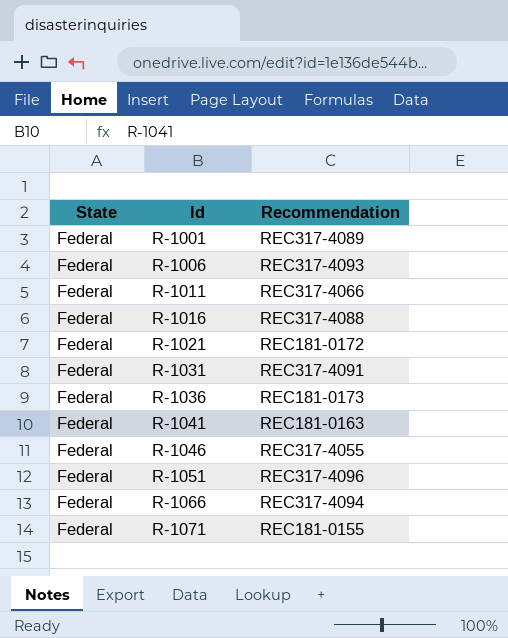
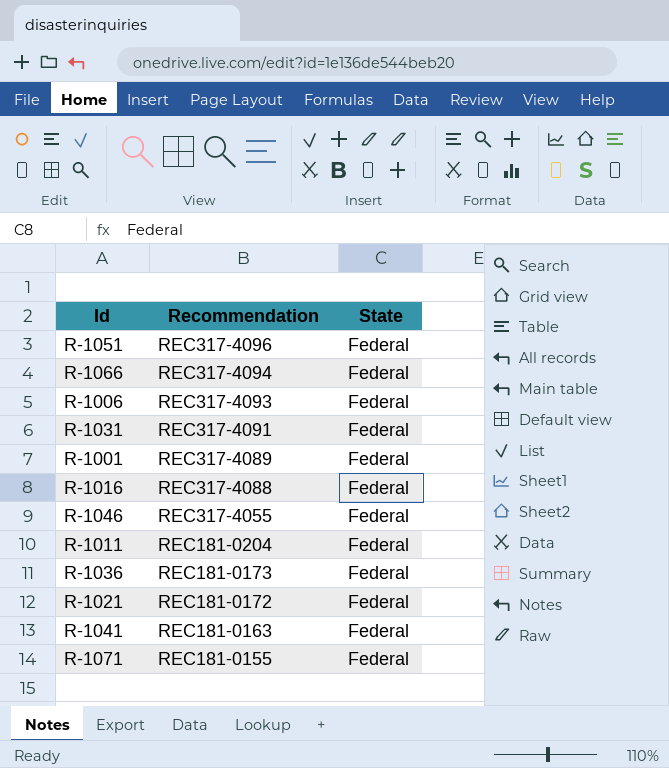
row order: Id ascending -> Recommendation descending
column State | position: 1 -> 3
R-1011 | Recommendation: REC317-4066 -> REC181-0204

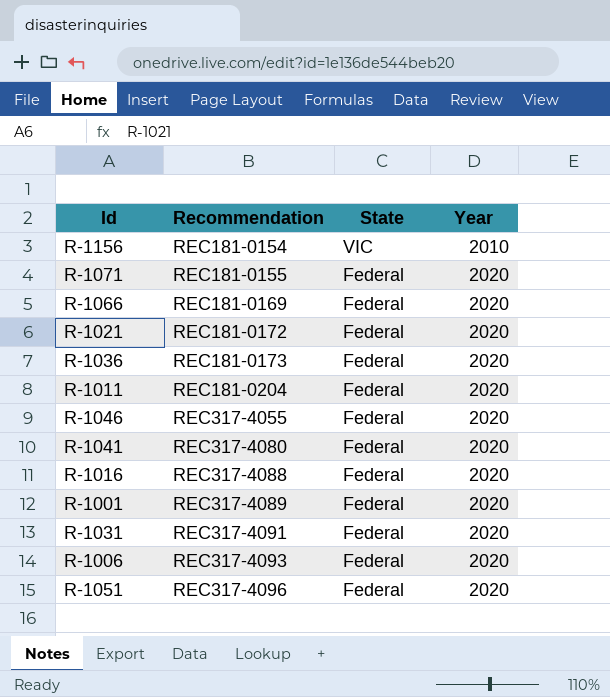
row order: Recommendation descending -> Recommendation ascending
column Year | position: none -> 4
row R-1156: none -> REC181-0154 | VIC | 2010
R-1066 | Recommendation: REC317-4094 -> REC181-0169
R-1041 | Recommendation: REC181-0163 -> REC317-4080

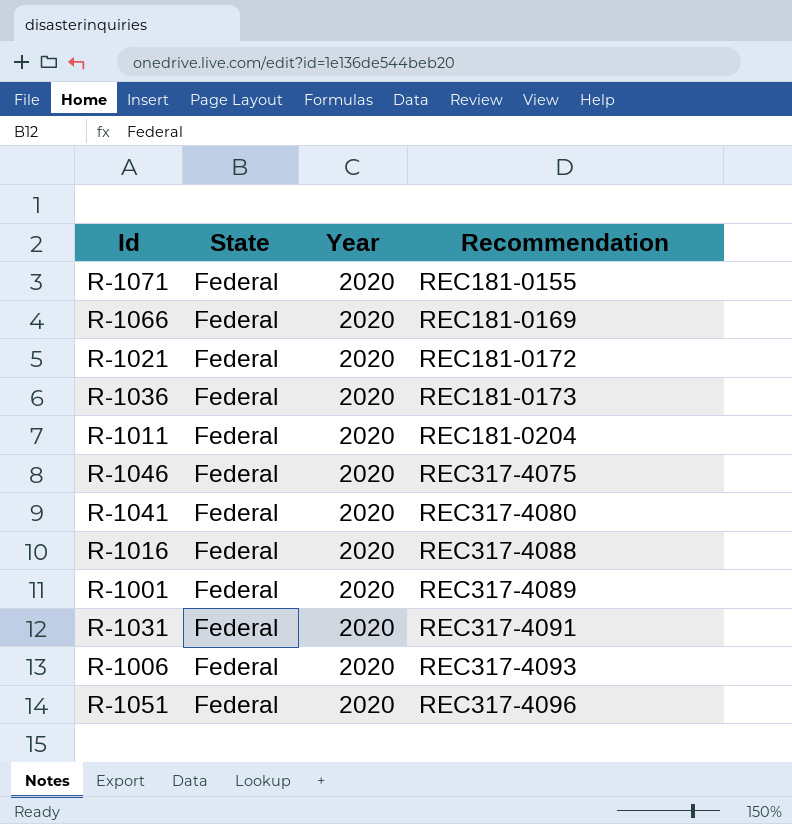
column Recommendation | position: 2 -> 4
row R-1156: REC181-0154 | VIC | 2010 -> none
R-1046 | Recommendation: REC317-4055 -> REC317-4075

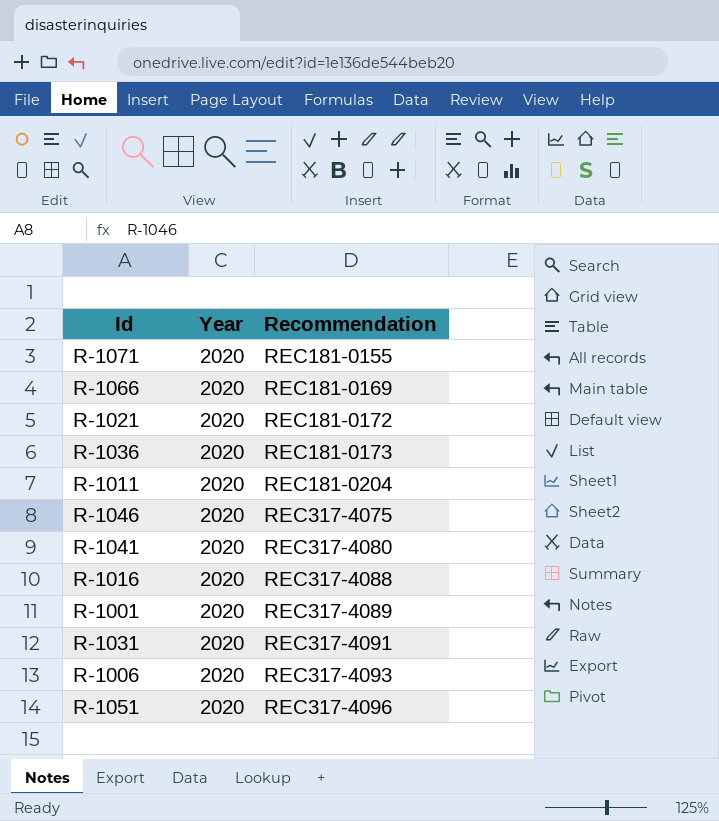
column State | position: 2 -> none

